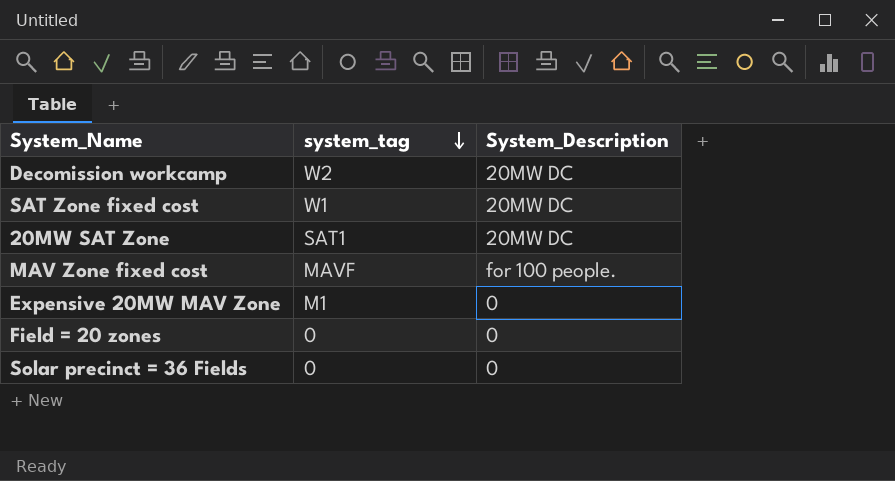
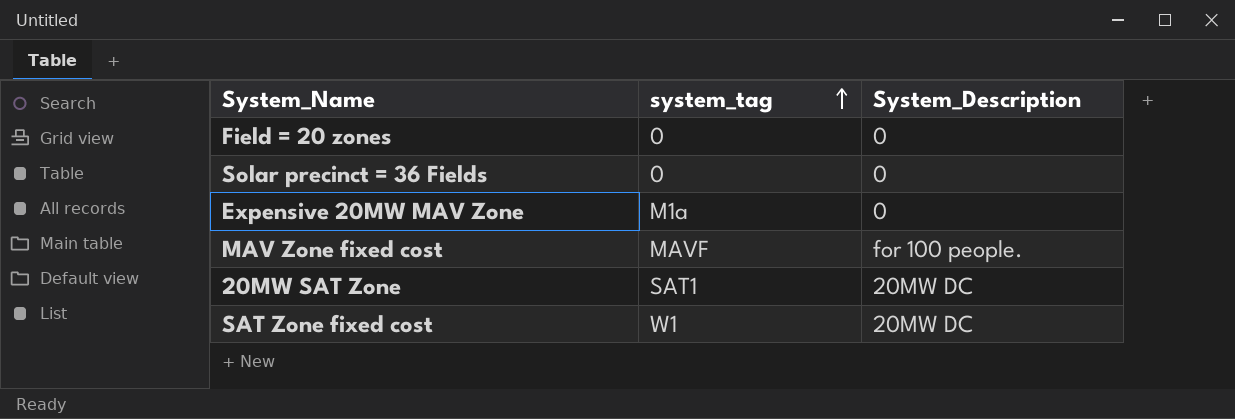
row order: system_tag descending -> system_tag ascending
row Decomission workcamp: W2 | 20MW DC -> none
Expensive 20MW MAV Zone | system_tag: M1 -> M1a

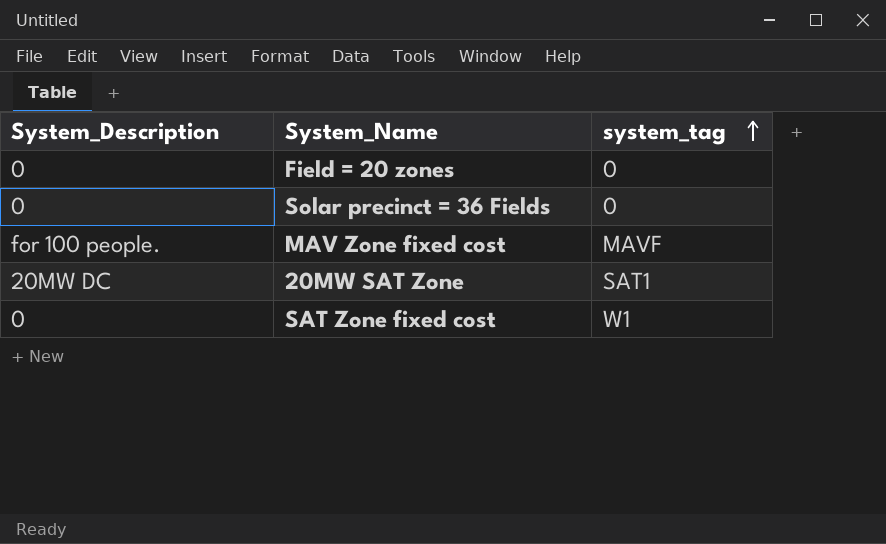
column System_Description | position: 3 -> 1
row Expensive 20MW MAV Zone: M1a | 0 -> none
SAT Zone fixed cost | System_Description: 20MW DC -> 0

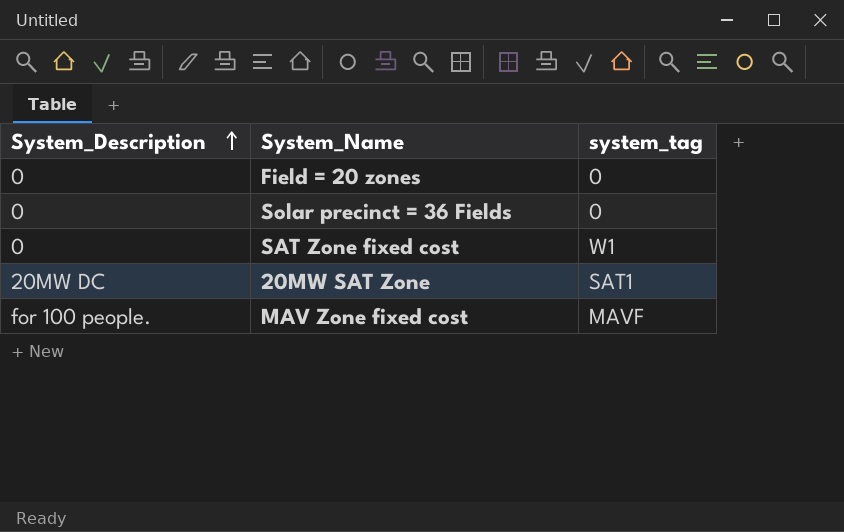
row order: system_tag ascending -> System_Description ascending

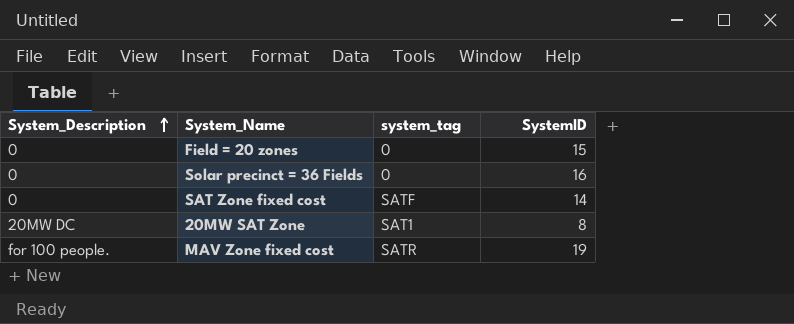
column SystemID | position: none -> 4
SAT Zone fixed cost | system_tag: W1 -> SATF
MAV Zone fixed cost | system_tag: MAVF -> SATR

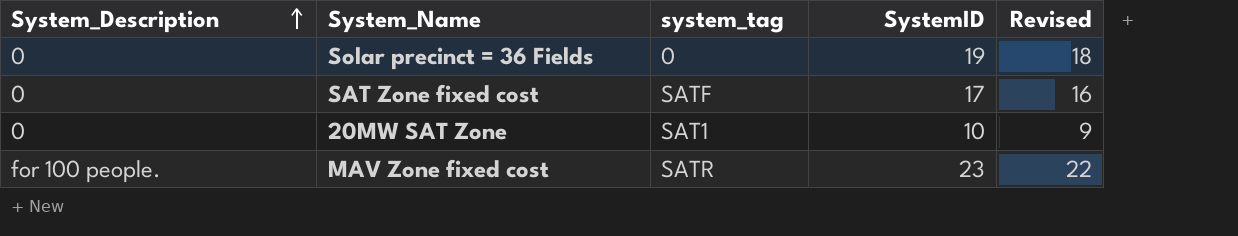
column Revised | formula: none -> [SystemID] - 1
row Field = 20 zones: 0 | 0 | 15 -> none
Solar precinct = 36 Fields | SystemID: 16 -> 19
SAT Zone fixed cost | SystemID: 14 -> 17
20MW SAT Zone | System_Description: 20MW DC -> 0
20MW SAT Zone | SystemID: 8 -> 10
MAV Zone fixed cost | SystemID: 19 -> 23

